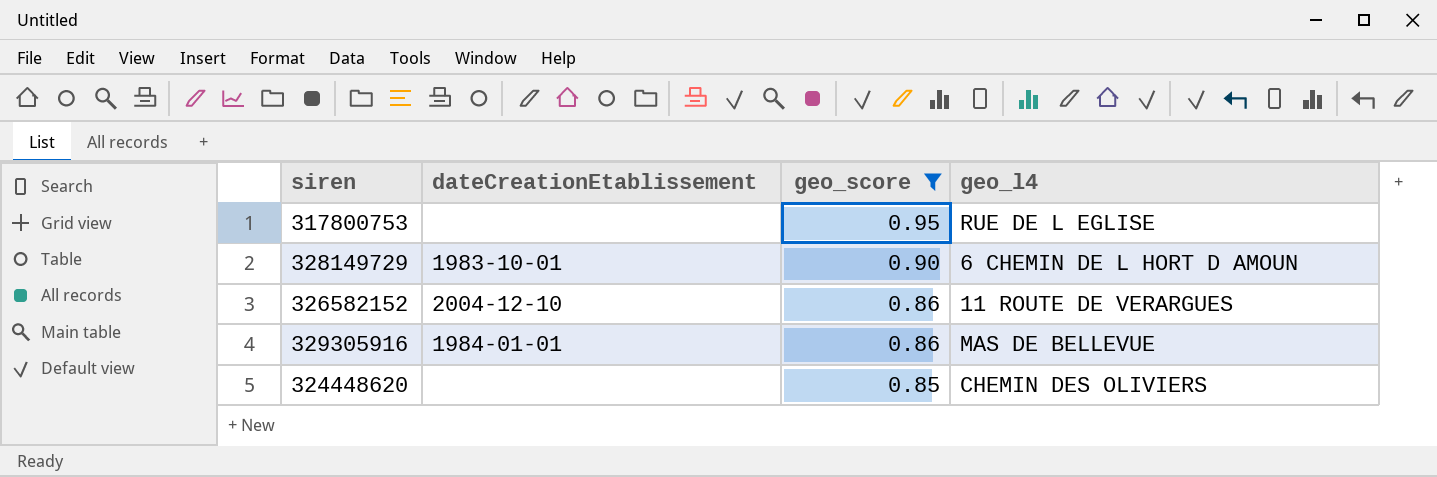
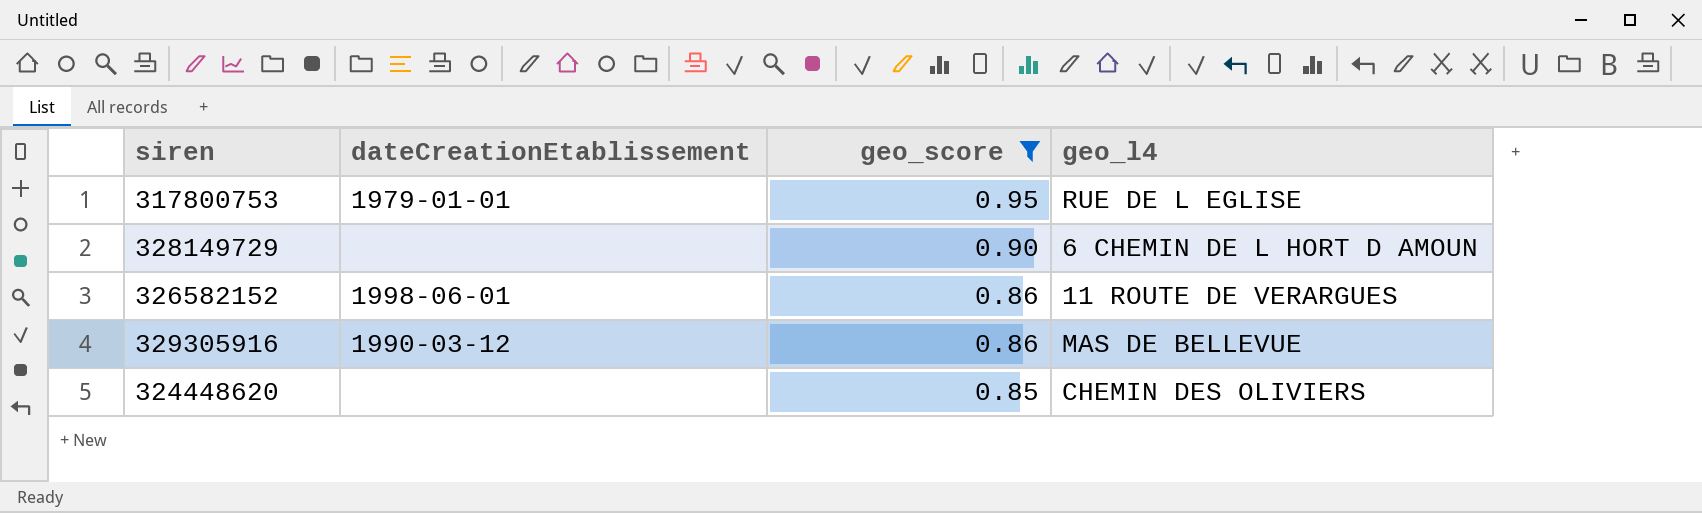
317800753 | dateCreationEtablissement: none -> 1979-01-01
328149729 | dateCreationEtablissement: 1983-10-01 -> none
326582152 | dateCreationEtablissement: 2004-12-10 -> 1998-06-01
329305916 | dateCreationEtablissement: 1984-01-01 -> 1990-03-12

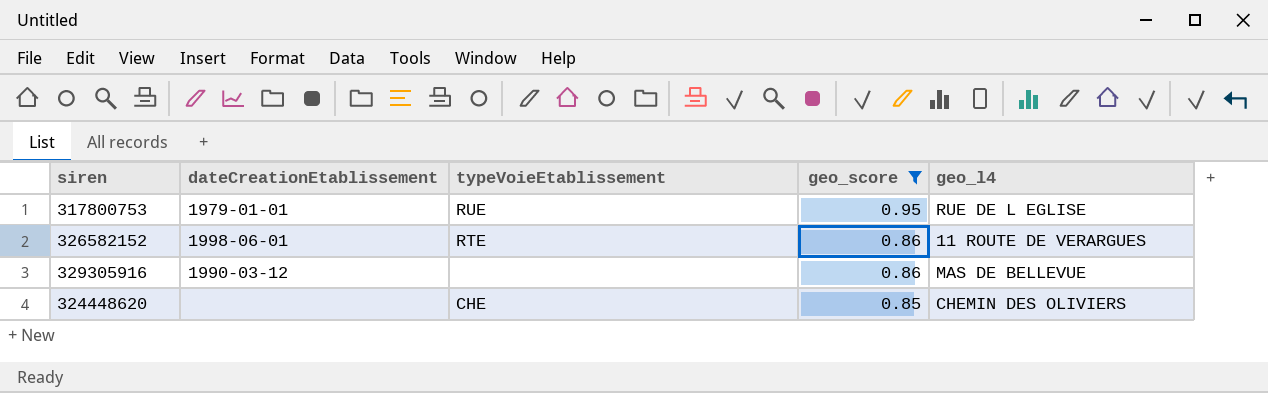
column typeVoieEtablissement | position: none -> 3
row 328149729: none | 0.90 | 6 CHEMIN DE L HORT D AMOUN -> none

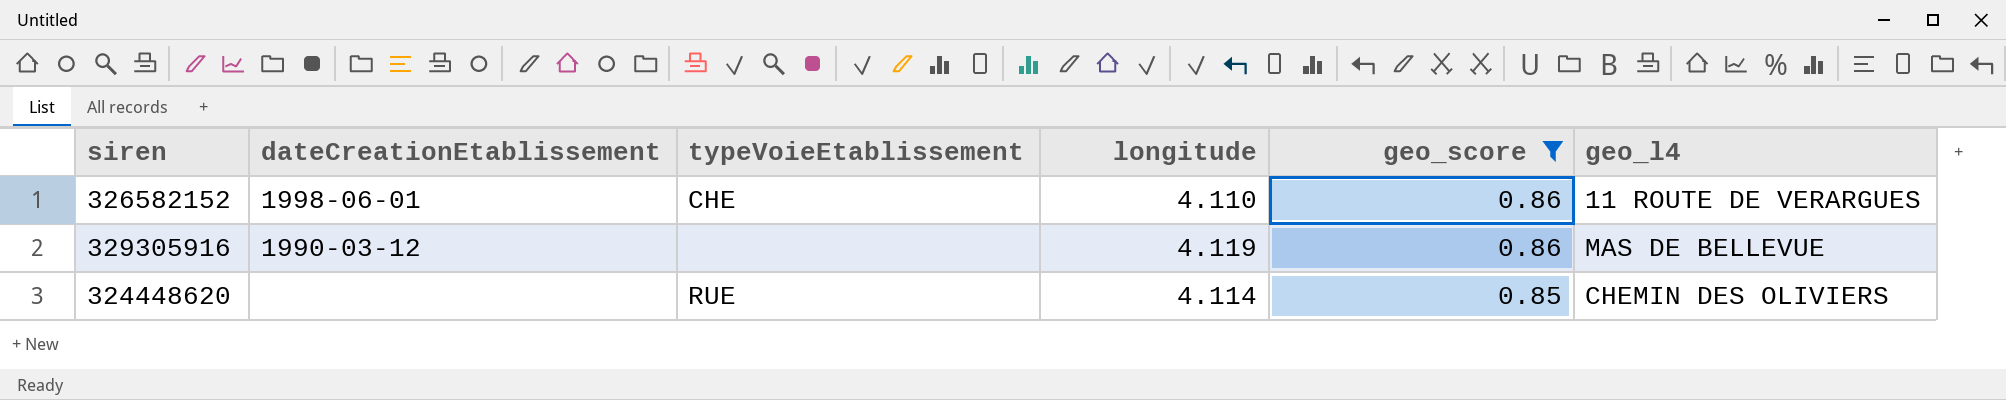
column longitude | position: none -> 4
row 317800753: 1979-01-01 | RUE | 0.95 | RUE DE L EGLISE -> none
326582152 | typeVoieEtablissement: RTE -> CHE
324448620 | typeVoieEtablissement: CHE -> RUE

